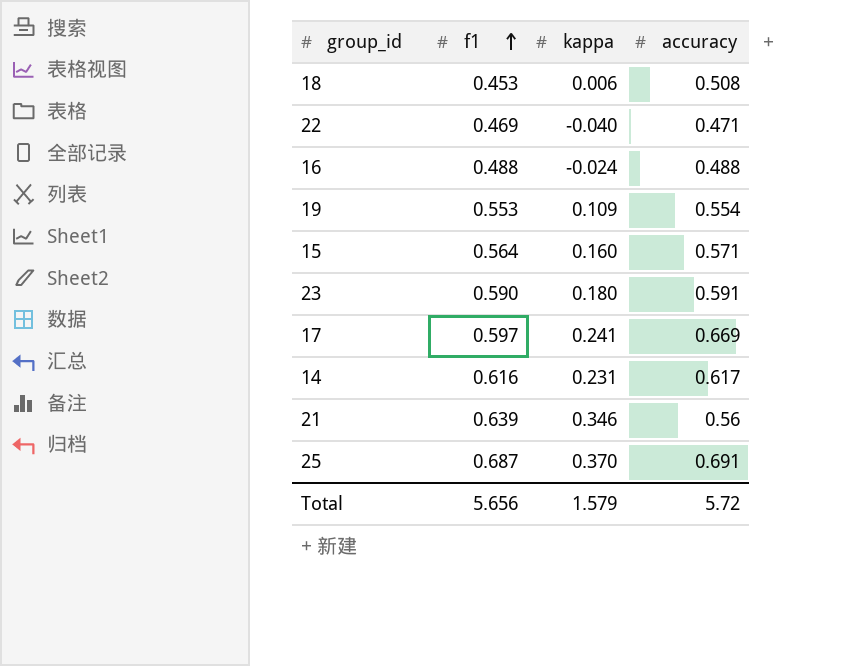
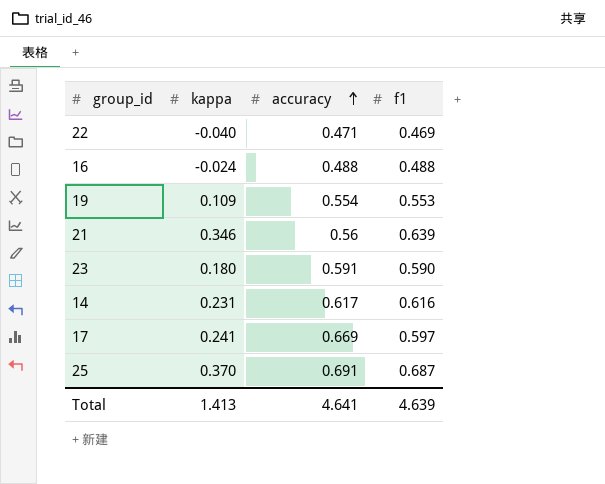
row order: f1 ascending -> accuracy ascending
column f1 | position: 2 -> 4
row 18: 0.453 | 0.006 | 0.508 -> none
row 15: 0.564 | 0.160 | 0.571 -> none
Total | kappa: 1.579 -> 1.413
Total | accuracy: 5.72 -> 4.641
Total | f1: 5.656 -> 4.639

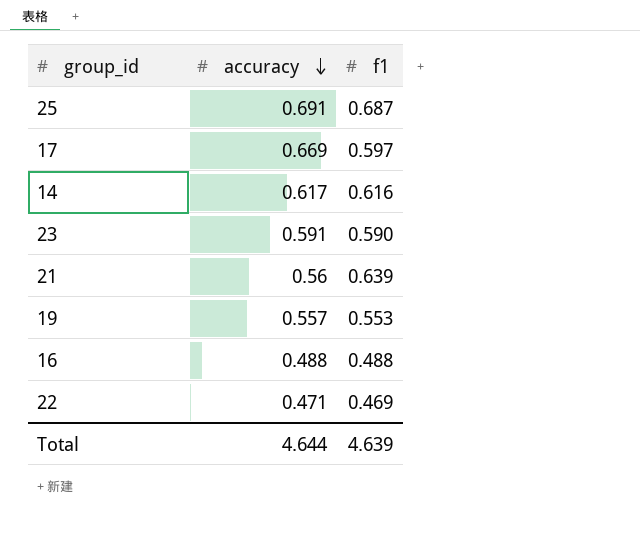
row order: accuracy ascending -> accuracy descending
column kappa | position: 2 -> none
19 | accuracy: 0.554 -> 0.557
Total | accuracy: 4.641 -> 4.644

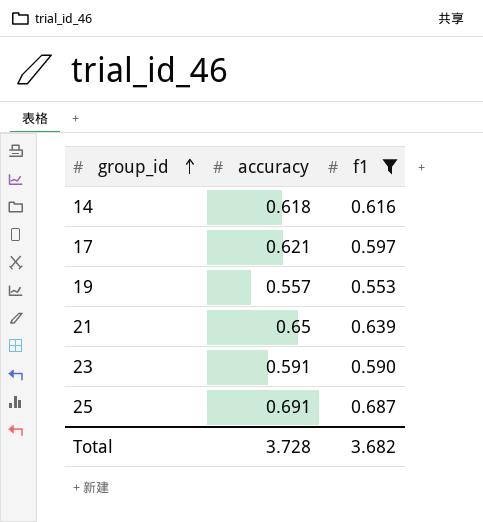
filter: none -> f1 >= 0.553
row order: accuracy descending -> group_id ascending
14 | accuracy: 0.617 -> 0.618
17 | accuracy: 0.669 -> 0.621
21 | accuracy: 0.56 -> 0.65
Total | accuracy: 4.644 -> 3.728
Total | f1: 4.639 -> 3.682

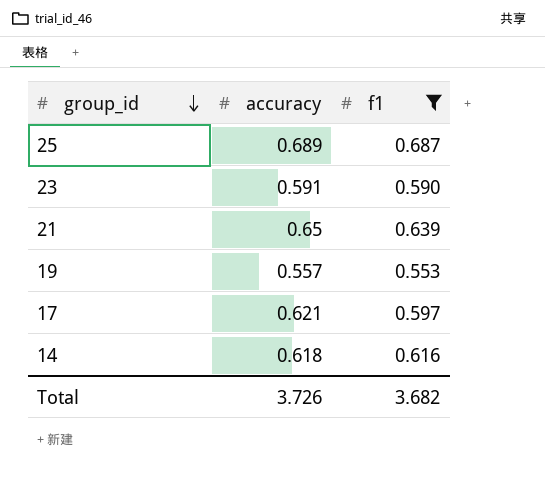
row order: group_id ascending -> group_id descending
25 | accuracy: 0.691 -> 0.689
Total | accuracy: 3.728 -> 3.726

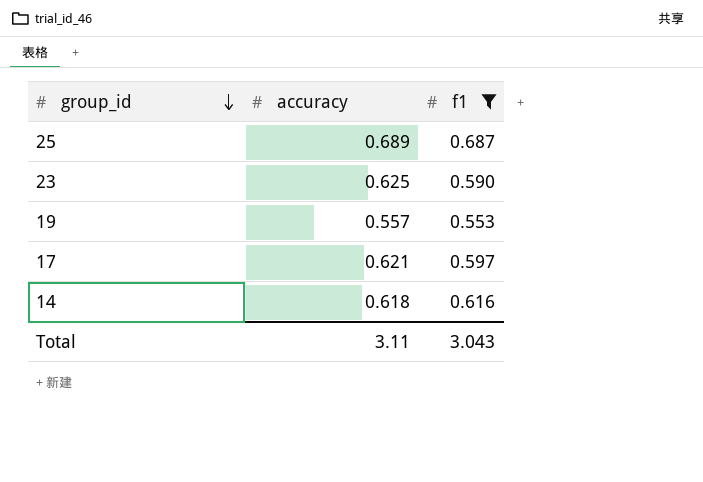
row 21: 0.65 | 0.639 -> none
23 | accuracy: 0.591 -> 0.625
Total | accuracy: 3.726 -> 3.11
Total | f1: 3.682 -> 3.043

